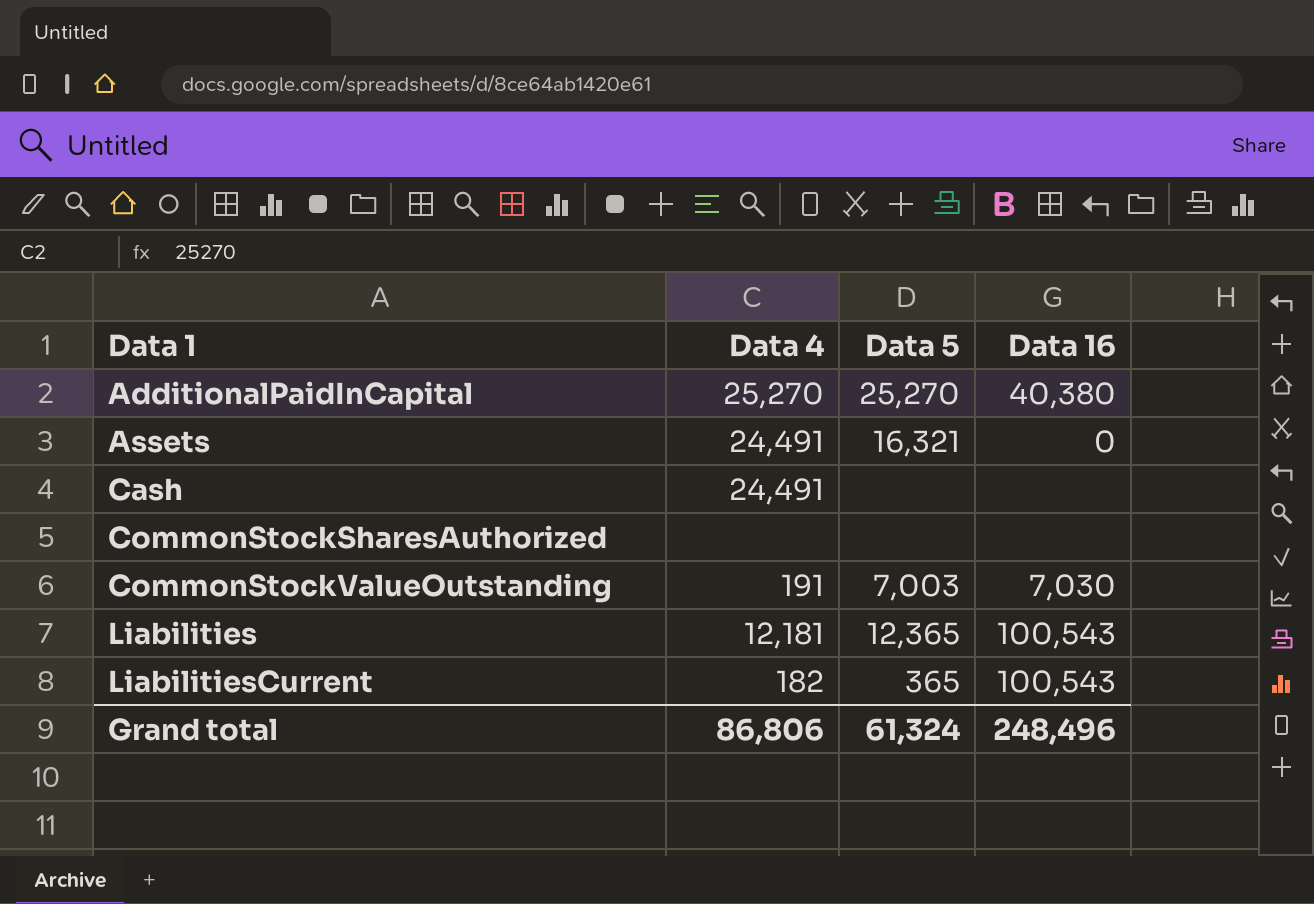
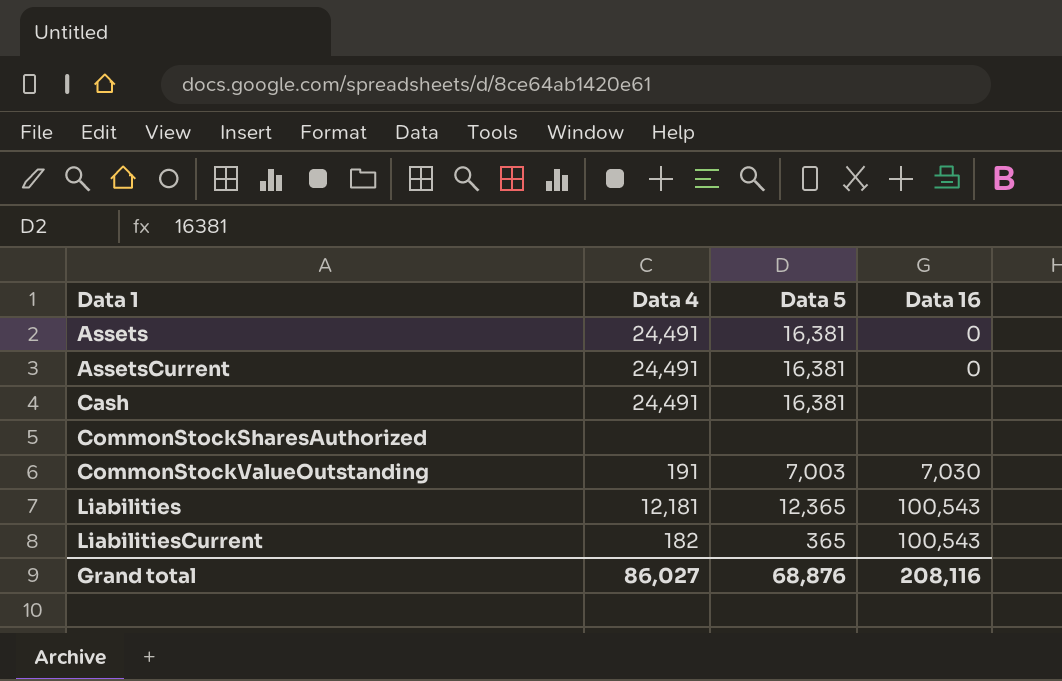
row AdditionalPaidInCapital: 25,270 | 25,270 | 40,380 -> none
Assets | Data 5: 16,321 -> 16,381
row AssetsCurrent: none -> 24,491 | 16,381 | 0
Cash | Data 5: none -> 16,381
Grand total | Data 4: 86,806 -> 86,027
Grand total | Data 5: 61,324 -> 68,876
Grand total | Data 16: 248,496 -> 208,116

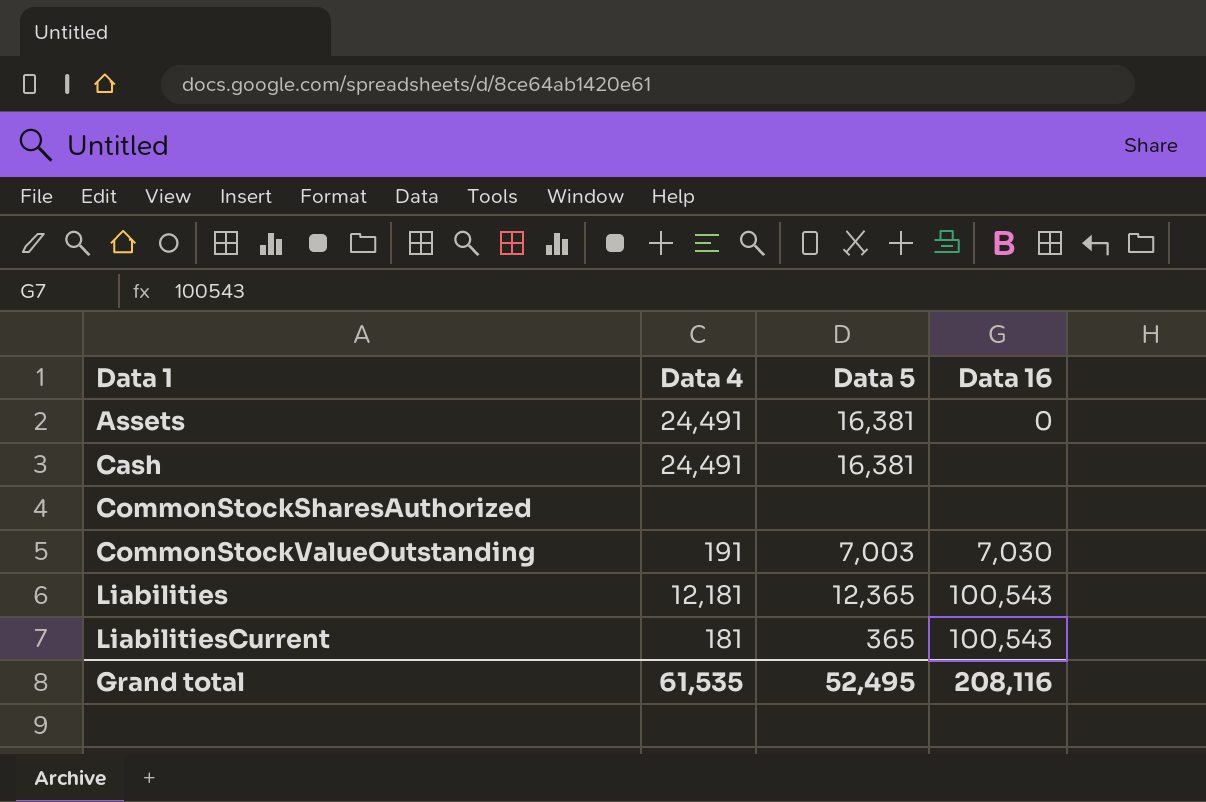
row AssetsCurrent: 24,491 | 16,381 | 0 -> none
LiabilitiesCurrent | Data 4: 182 -> 181
Grand total | Data 4: 86,027 -> 61,535
Grand total | Data 5: 68,876 -> 52,495

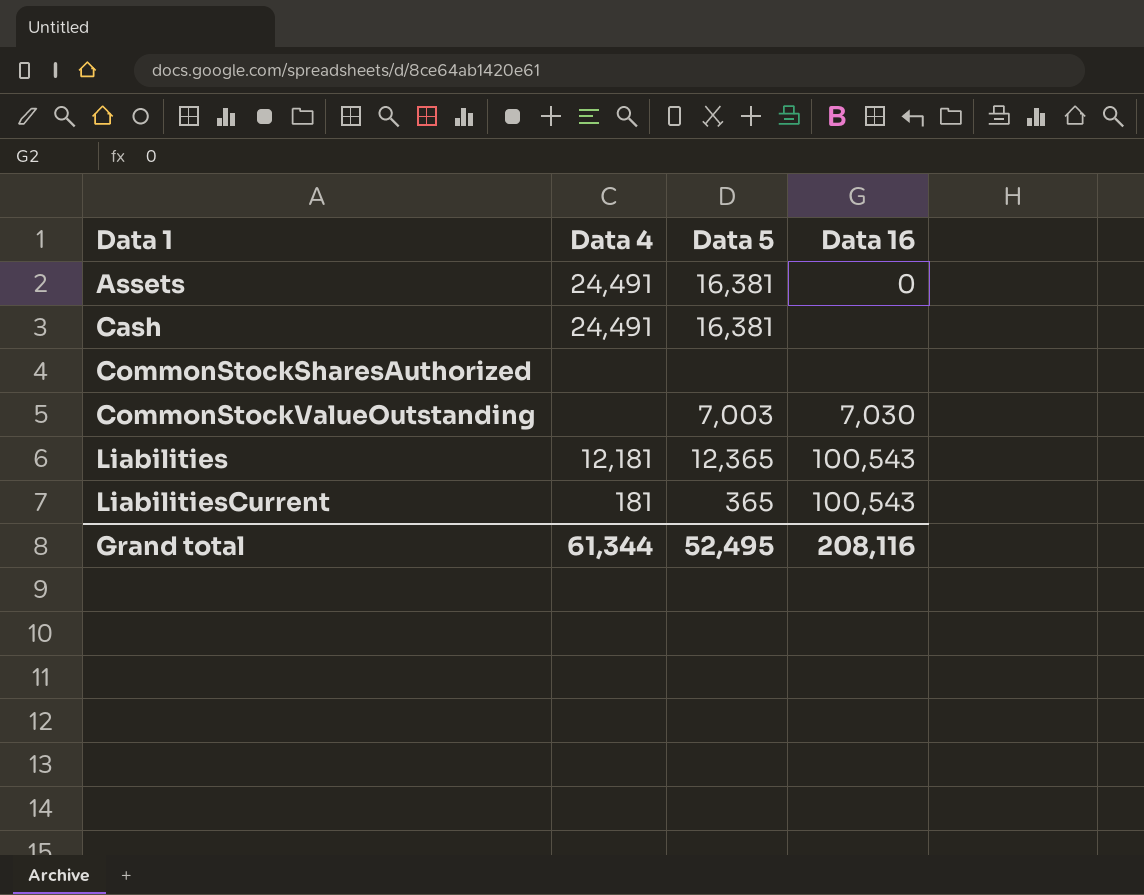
CommonStockValueOutstanding | Data 4: 191 -> none
Grand total | Data 4: 61,535 -> 61,344

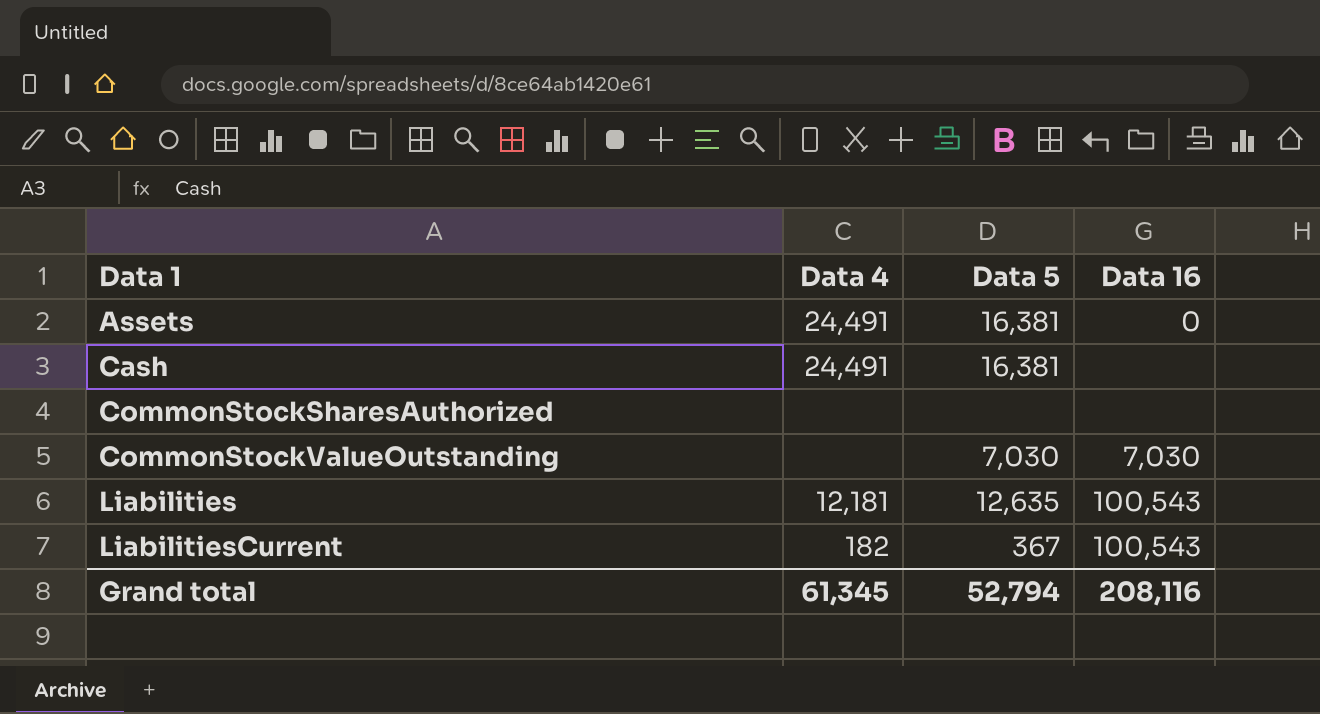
CommonStockValueOutstanding | Data 5: 7,003 -> 7,030
Liabilities | Data 5: 12,365 -> 12,635
LiabilitiesCurrent | Data 4: 181 -> 182
LiabilitiesCurrent | Data 5: 365 -> 367
Grand total | Data 4: 61,344 -> 61,345
Grand total | Data 5: 52,495 -> 52,794

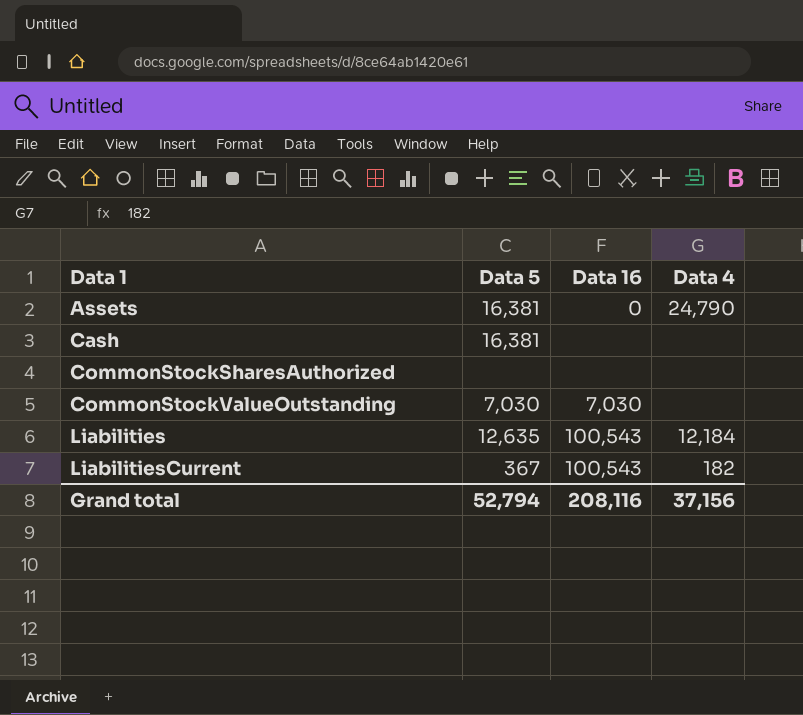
column Data 4 | position: 2 -> 4
Assets | Data 4: 24,491 -> 24,790
Cash | Data 4: 24,491 -> none
Liabilities | Data 4: 12,181 -> 12,184
Grand total | Data 4: 61,345 -> 37,156

